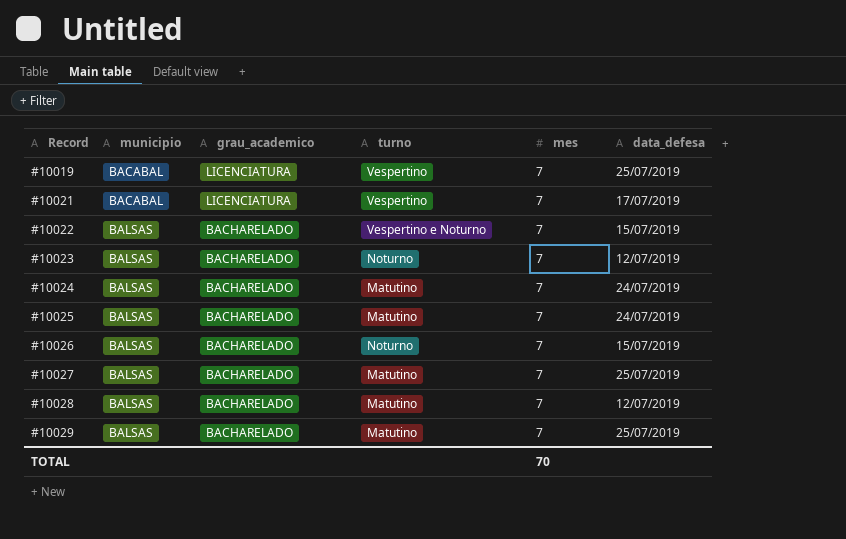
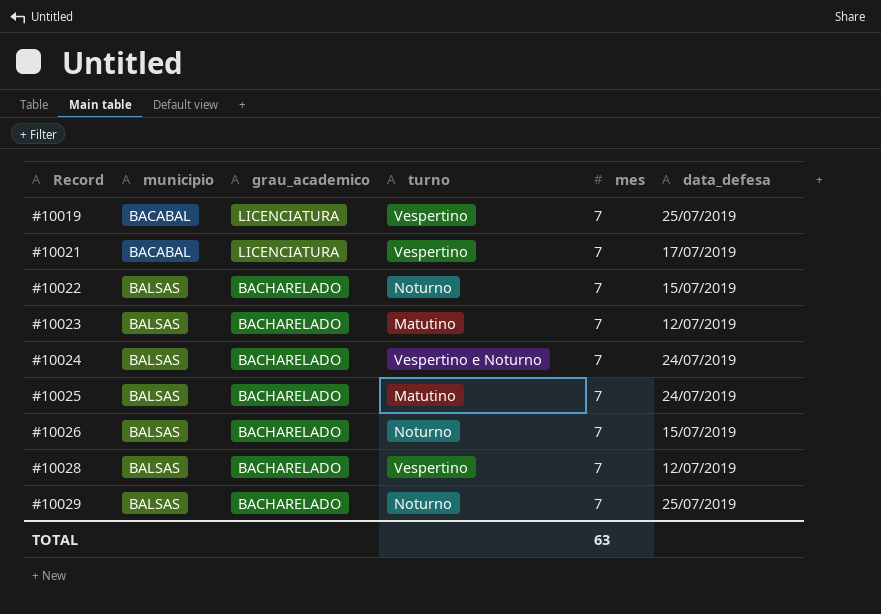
row #10027: BALSAS | BACHARELADO | Matutino | 7 | 25/07/2019 -> none
#10022 | turno: Vespertino e Noturno -> Noturno
#10023 | turno: Noturno -> Matutino
#10024 | turno: Matutino -> Vespertino e Noturno
#10028 | turno: Matutino -> Vespertino
#10029 | turno: Matutino -> Noturno
TOTAL | mes: 70 -> 63

